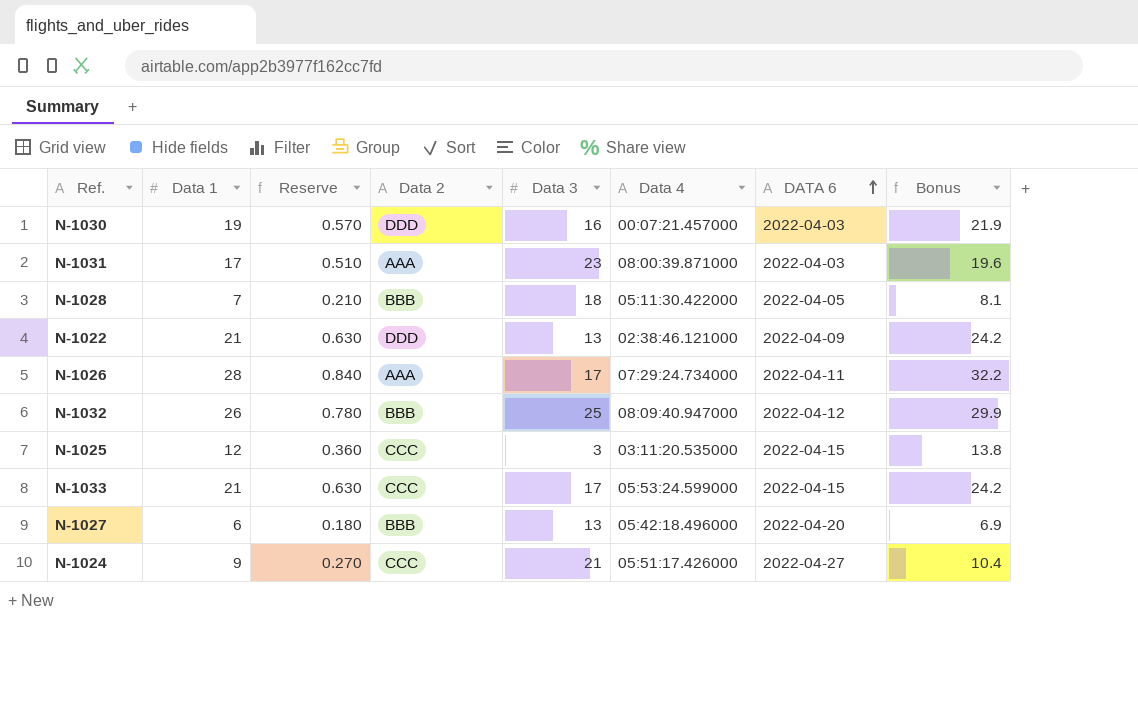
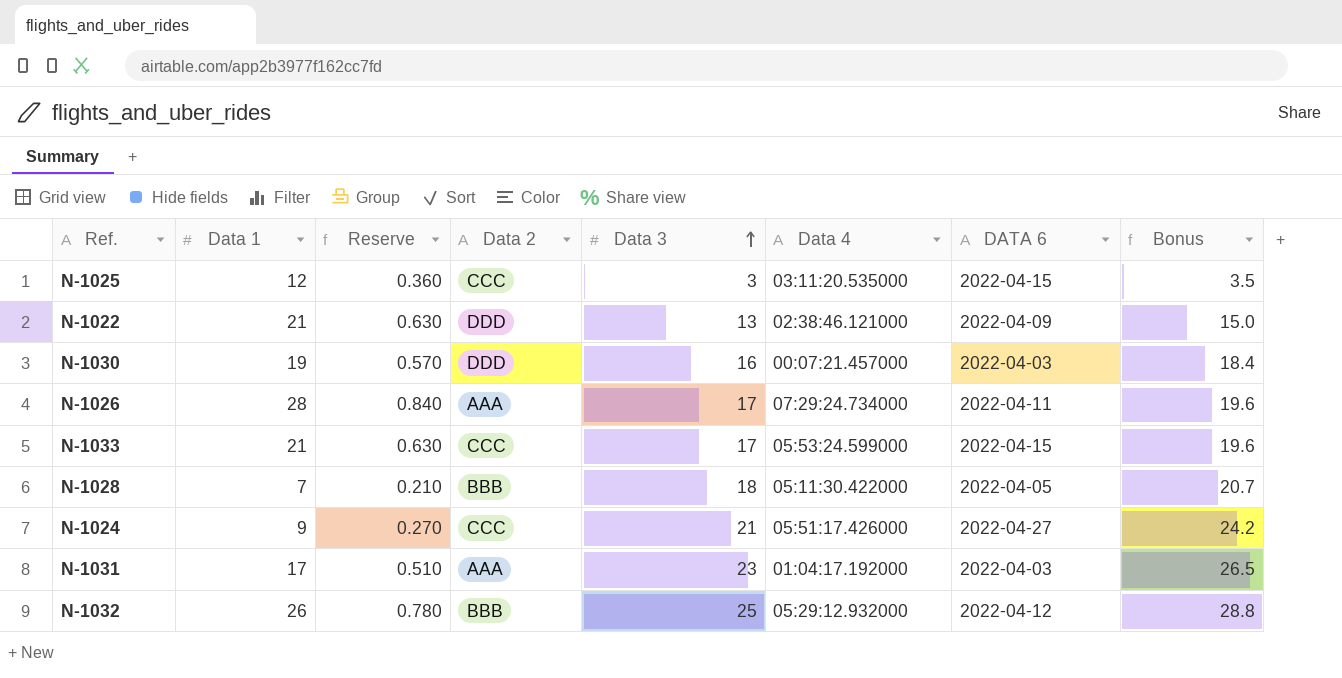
row order: DATA 6 ascending -> Data 3 ascending
column Bonus | formula: [Data 1] * 1.15 -> [Data 3] * 1.15
row N-1027: 6 | 0.180 | BBB | 13 | 05:42:18.496000 | 2022-04-20 | 6.9 -> none
N-1031 | Data 4: 08:00:39.871000 -> 01:04:17.192000
N-1032 | Data 4: 08:09:40.947000 -> 05:29:12.932000

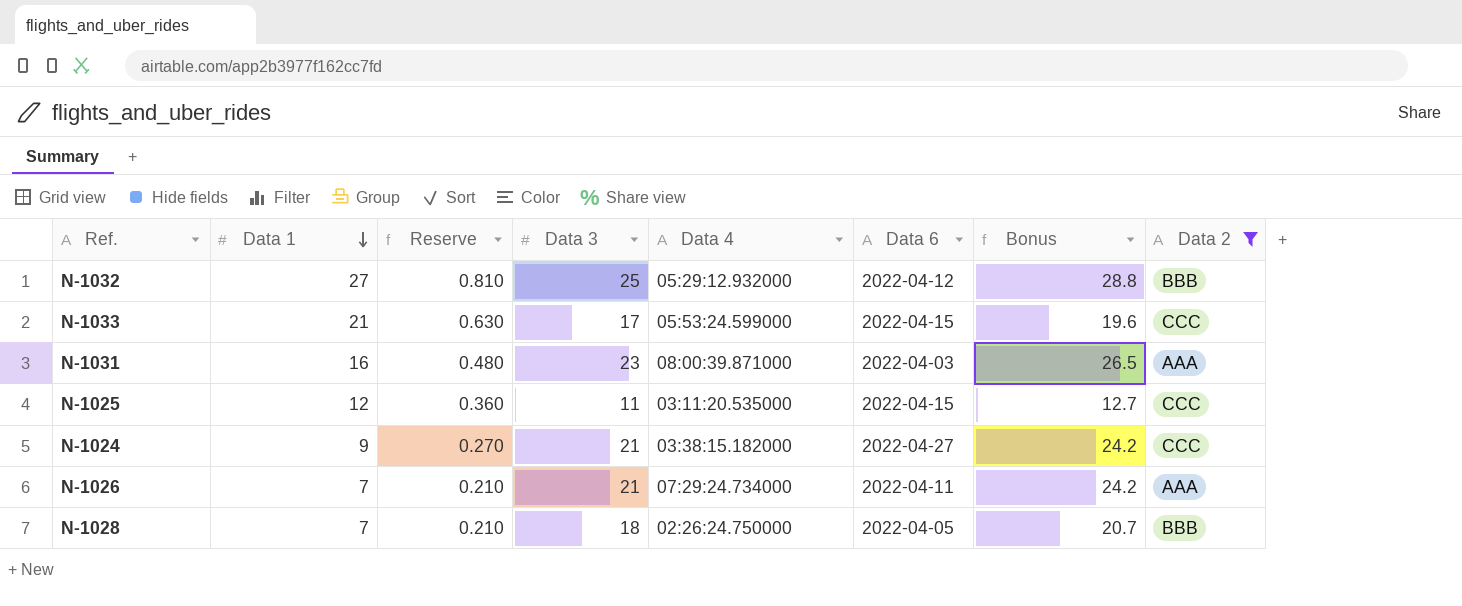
filter: none -> Data 2 != DDD
row order: Data 3 ascending -> Data 1 descending
column name: DATA 6 -> Data 6
column Data 2 | position: 4 -> 8
N-1032 | Data 1: 26 -> 27
N-1032 | Reserve: 0.780 -> 0.810
N-1031 | Data 1: 17 -> 16
N-1031 | Reserve: 0.510 -> 0.480
N-1031 | Data 4: 01:04:17.192000 -> 08:00:39.871000
N-1025 | Data 3: 3 -> 11
N-1025 | Bonus: 3.5 -> 12.7
N-1024 | Data 4: 05:51:17.426000 -> 03:38:15.182000
N-1026 | Data 1: 28 -> 7
N-1026 | Reserve: 0.840 -> 0.210
N-1026 | Data 3: 17 -> 21
N-1026 | Bonus: 19.6 -> 24.2
N-1028 | Data 4: 05:11:30.422000 -> 02:26:24.750000

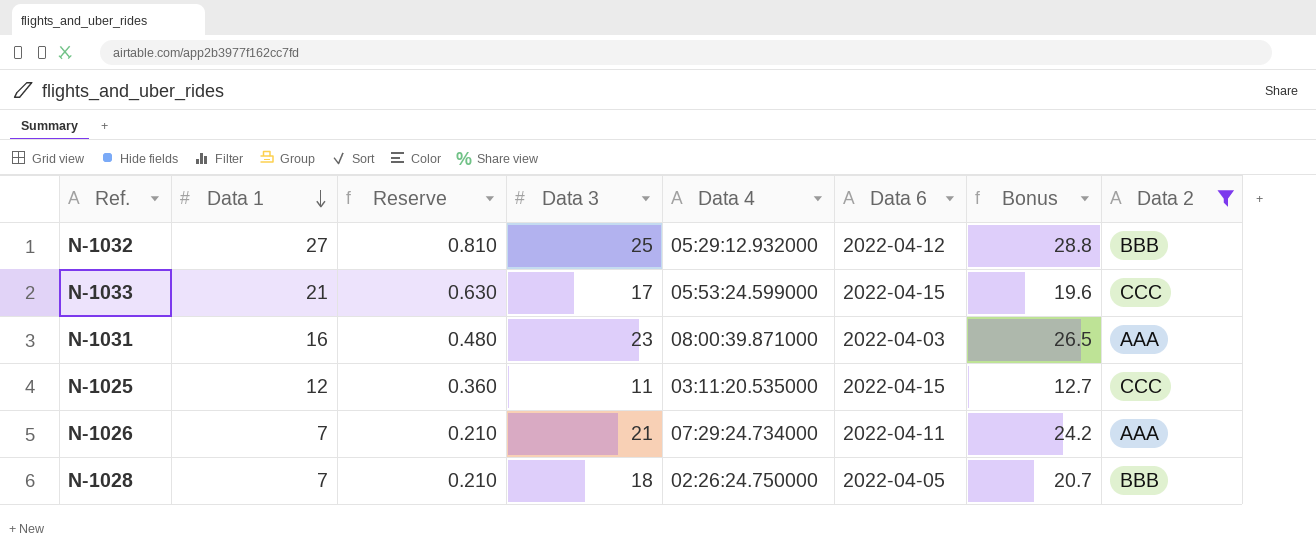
row N-1024: 9 | 0.270 | 21 | 03:38:15.182000 | 2022-04-27 | 24.2 | CCC -> none

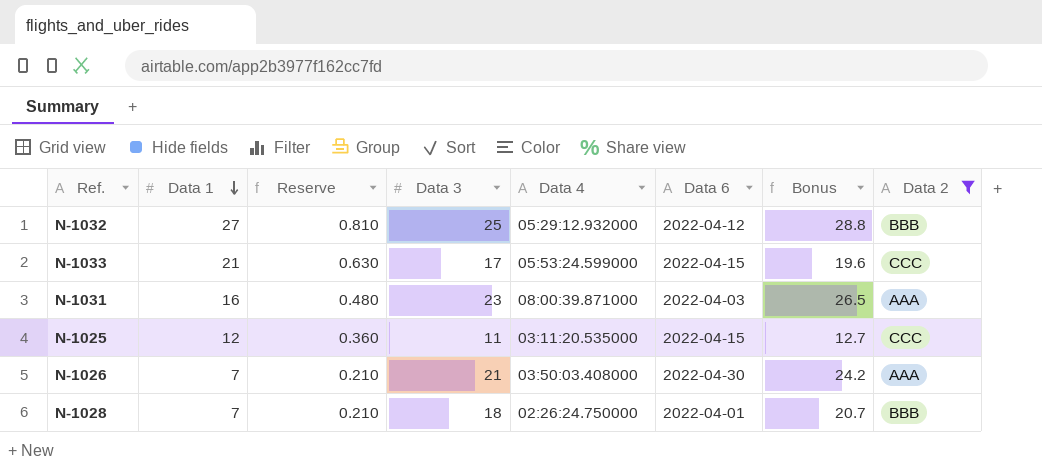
N-1026 | Data 4: 07:29:24.734000 -> 03:50:03.408000
N-1026 | Data 6: 2022-04-11 -> 2022-04-30
N-1028 | Data 6: 2022-04-05 -> 2022-04-01

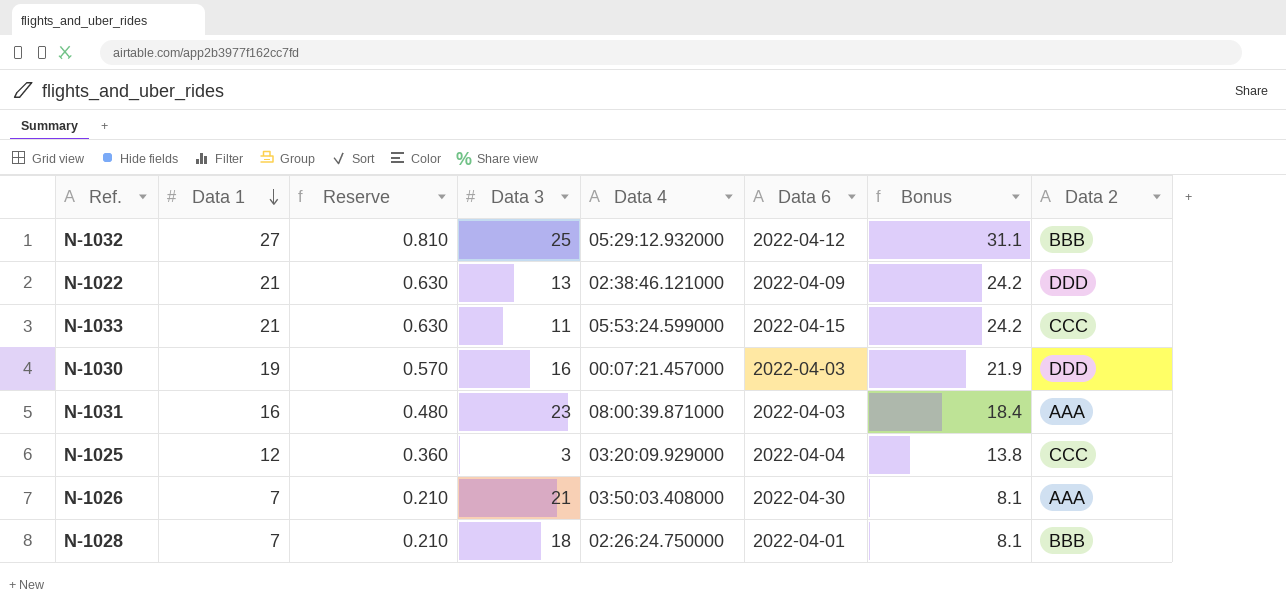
filter: Data 2 != DDD -> none
column Bonus | formula: [Data 3] * 1.15 -> [Data 1] * 1.15
N-1033 | Data 3: 17 -> 11
N-1025 | Data 3: 11 -> 3
N-1025 | Data 4: 03:11:20.535000 -> 03:20:09.929000
N-1025 | Data 6: 2022-04-15 -> 2022-04-04

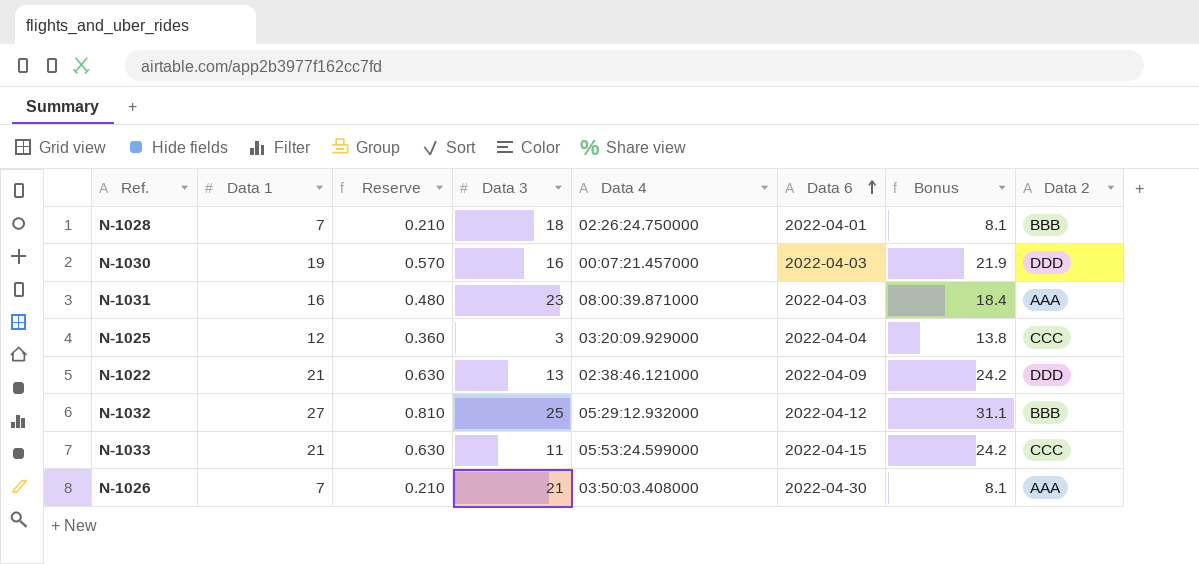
row order: Data 1 descending -> Data 6 ascending

